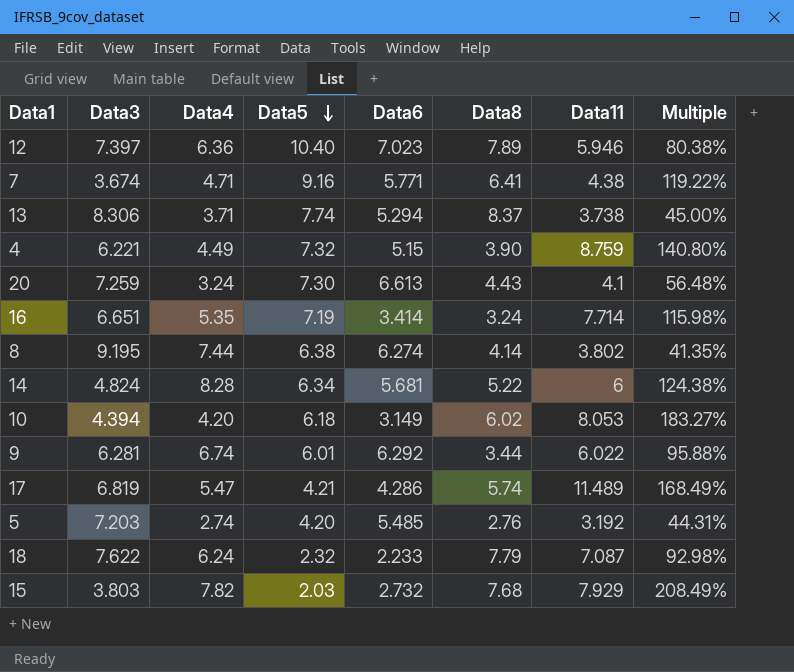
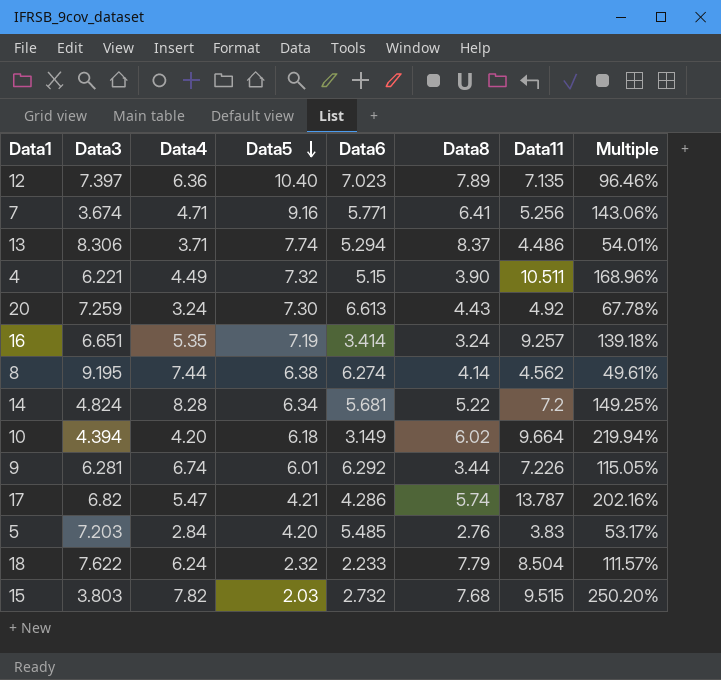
12 | Data11: 5.946 -> 7.135
12 | Multiple: 80.38% -> 96.46%
7 | Data11: 4.38 -> 5.256
7 | Multiple: 119.22% -> 143.06%
13 | Data11: 3.738 -> 4.486
13 | Multiple: 45.00% -> 54.01%
4 | Data11: 8.759 -> 10.511
4 | Multiple: 140.80% -> 168.96%
20 | Data11: 4.1 -> 4.92
20 | Multiple: 56.48% -> 67.78%
16 | Data11: 7.714 -> 9.257
16 | Multiple: 115.98% -> 139.18%
8 | Data11: 3.802 -> 4.562
8 | Multiple: 41.35% -> 49.61%
14 | Data11: 6 -> 7.2
14 | Multiple: 124.38% -> 149.25%
10 | Data11: 8.053 -> 9.664
10 | Multiple: 183.27% -> 219.94%
9 | Data11: 6.022 -> 7.226
9 | Multiple: 95.88% -> 115.05%
17 | Data3: 6.819 -> 6.82
17 | Data11: 11.489 -> 13.787
17 | Multiple: 168.49% -> 202.16%
5 | Data4: 2.74 -> 2.84
5 | Data11: 3.192 -> 3.83
5 | Multiple: 44.31% -> 53.17%
18 | Data11: 7.087 -> 8.504
18 | Multiple: 92.98% -> 111.57%
15 | Data11: 7.929 -> 9.515
15 | Multiple: 208.49% -> 250.20%

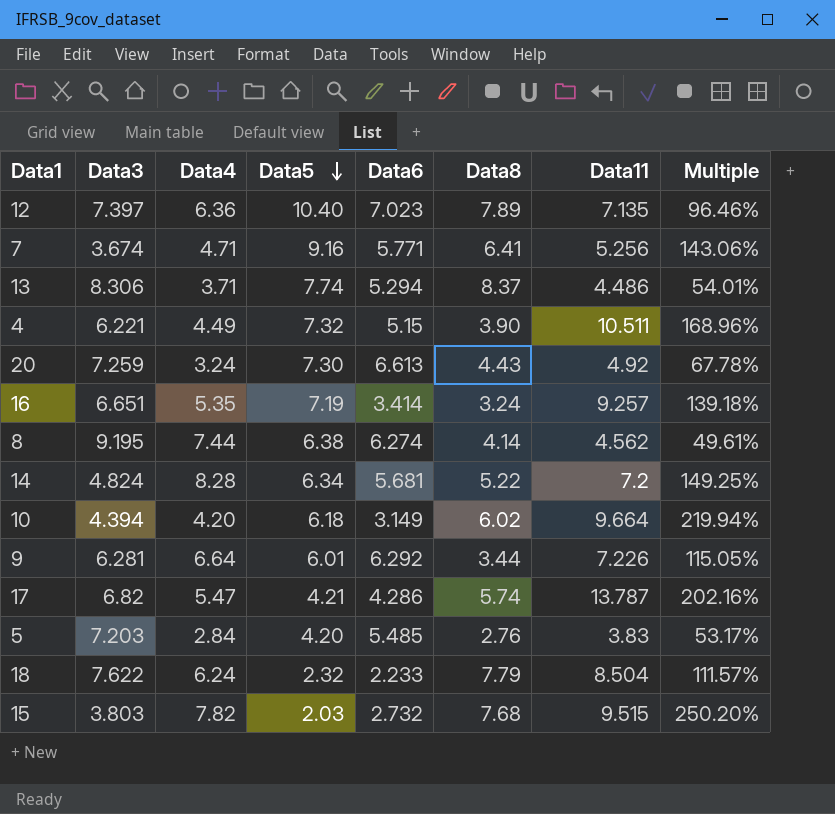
9 | Data4: 6.74 -> 6.64

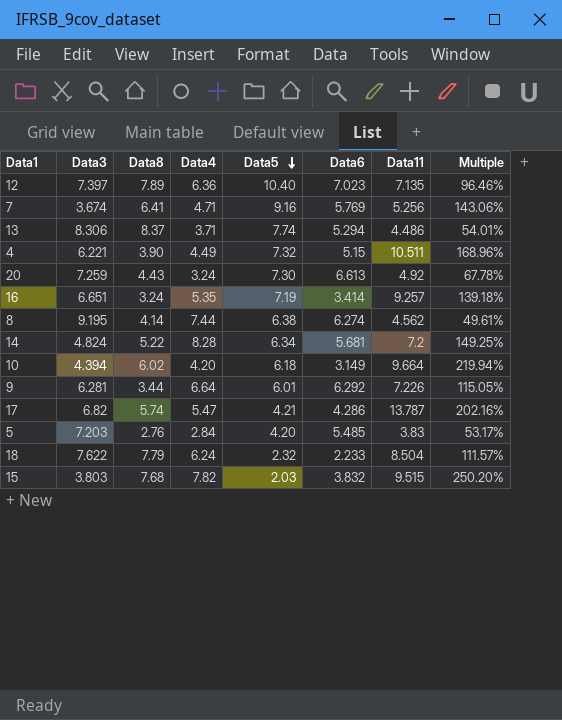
column Data8 | position: 6 -> 3
7 | Data6: 5.771 -> 5.769
15 | Data6: 2.732 -> 3.832

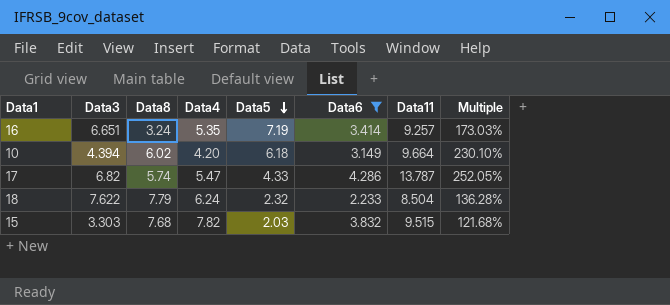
filter: none -> Data6 <= 4.286
column Multiple | formula: [Data11] / [Data3] -> [Data11] / [Data4]
17 | Data5: 4.21 -> 4.33
15 | Data3: 3.803 -> 3.303

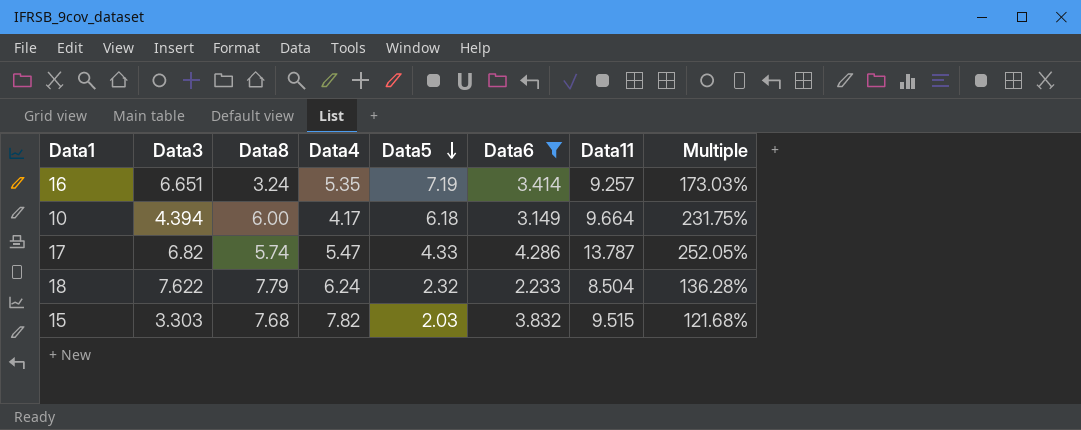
10 | Data8: 6.02 -> 6.00
10 | Data4: 4.20 -> 4.17
10 | Multiple: 230.10% -> 231.75%

